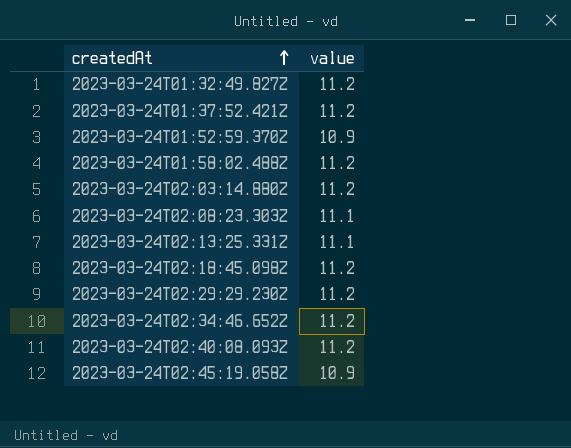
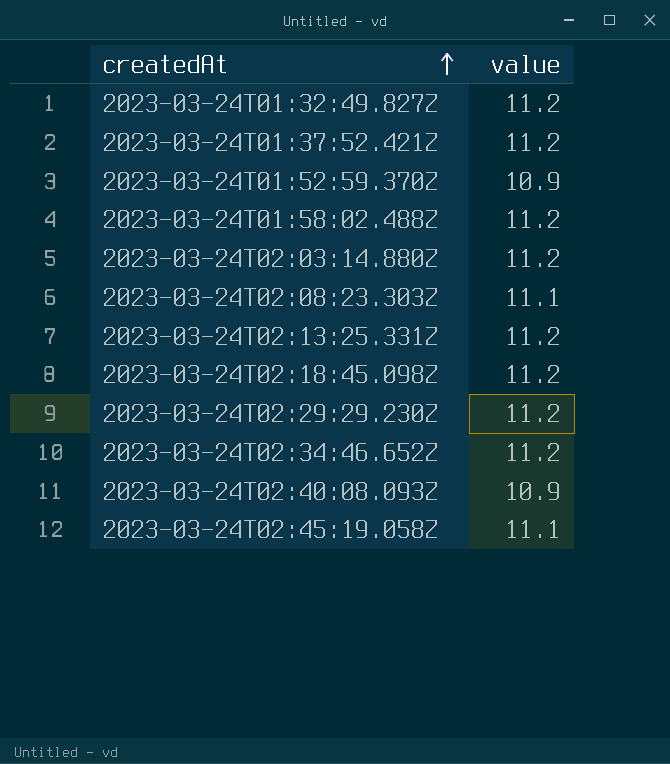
2023-03-24T02:13:25.331Z | value: 11.1 -> 11.2
2023-03-24T02:40:08.093Z | value: 11.2 -> 10.9
2023-03-24T02:45:19.058Z | value: 10.9 -> 11.1

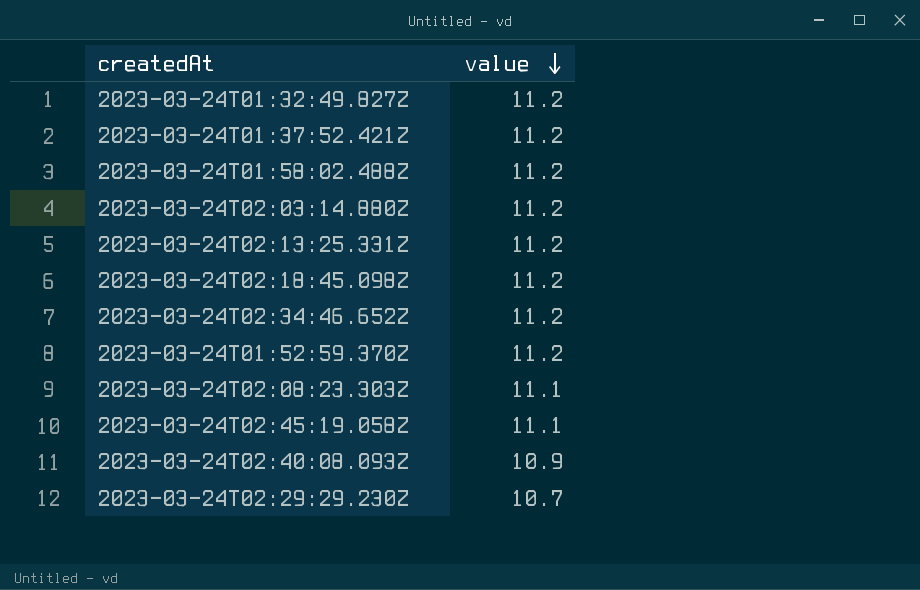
row order: createdAt ascending -> value descending
2023-03-24T01:52:59.370Z | value: 10.9 -> 11.2
2023-03-24T02:29:29.230Z | value: 11.2 -> 10.7

